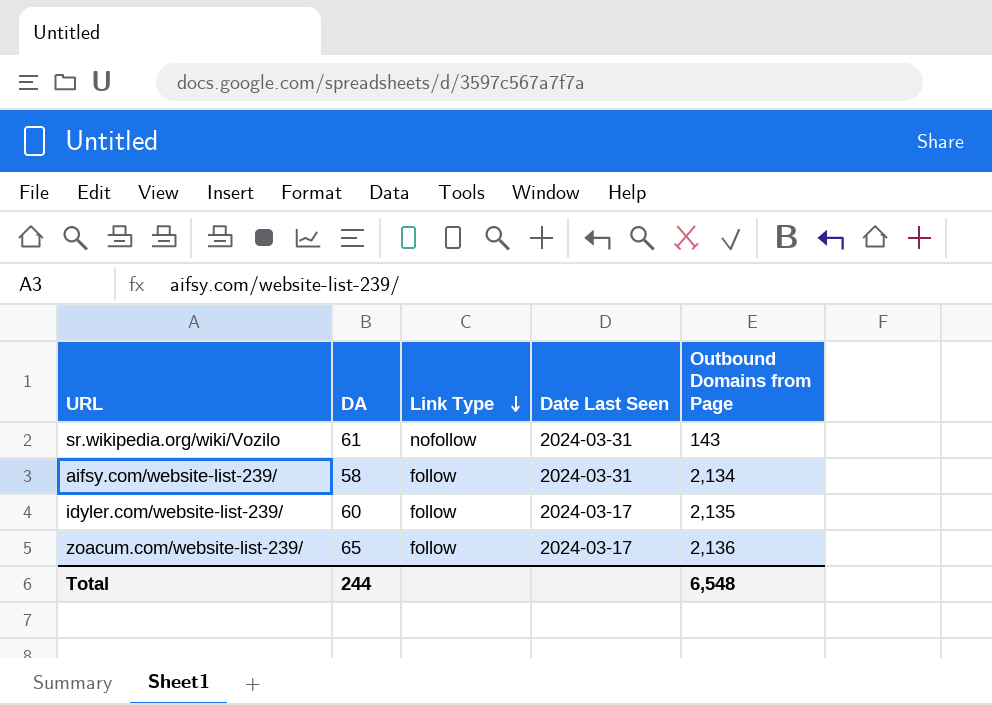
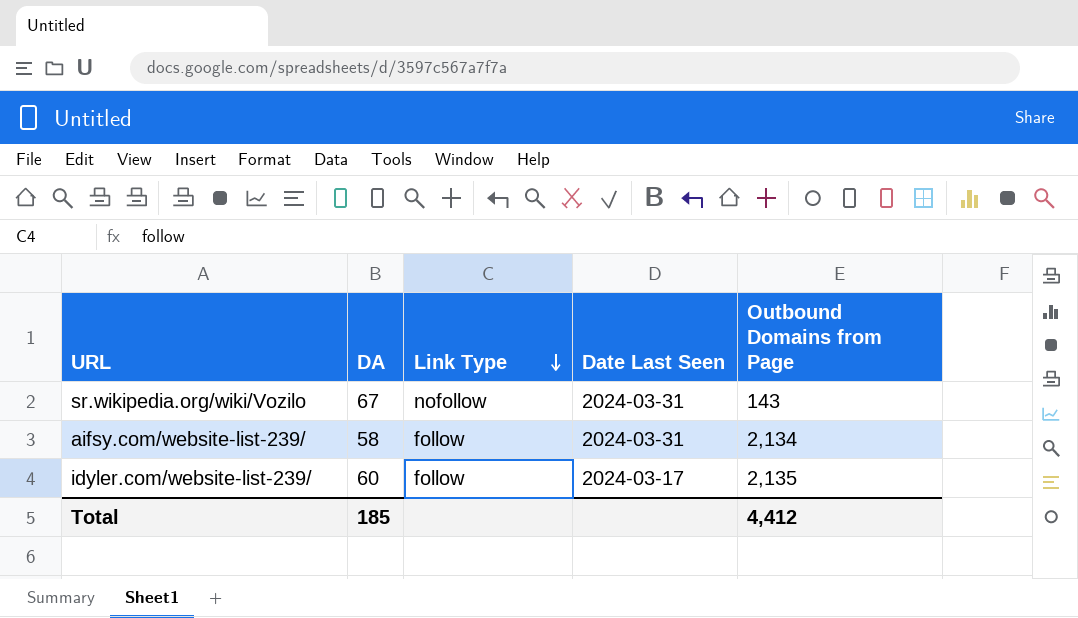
row zoacum.com/website-list-239/: 65 | follow | 2024-03-17 | 2,136 -> none
sr.wikipedia.org/wiki/Vozilo | DA: 61 -> 67
Total | DA: 244 -> 185
Total | Outbound Domains from Page: 6,548 -> 4,412

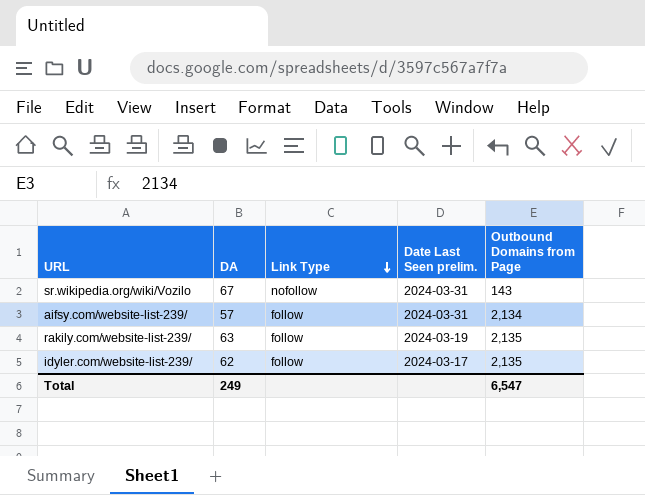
column name: Date Last Seen -> Date Last Seen prelim.
aifsy.com/website-list-239/ | DA: 58 -> 57
row rakily.com/website-list-239/: none -> 63 | follow | 2024-03-19 | 2,135
idyler.com/website-list-239/ | DA: 60 -> 62
Total | DA: 185 -> 249
Total | Outbound Domains from Page: 4,412 -> 6,547

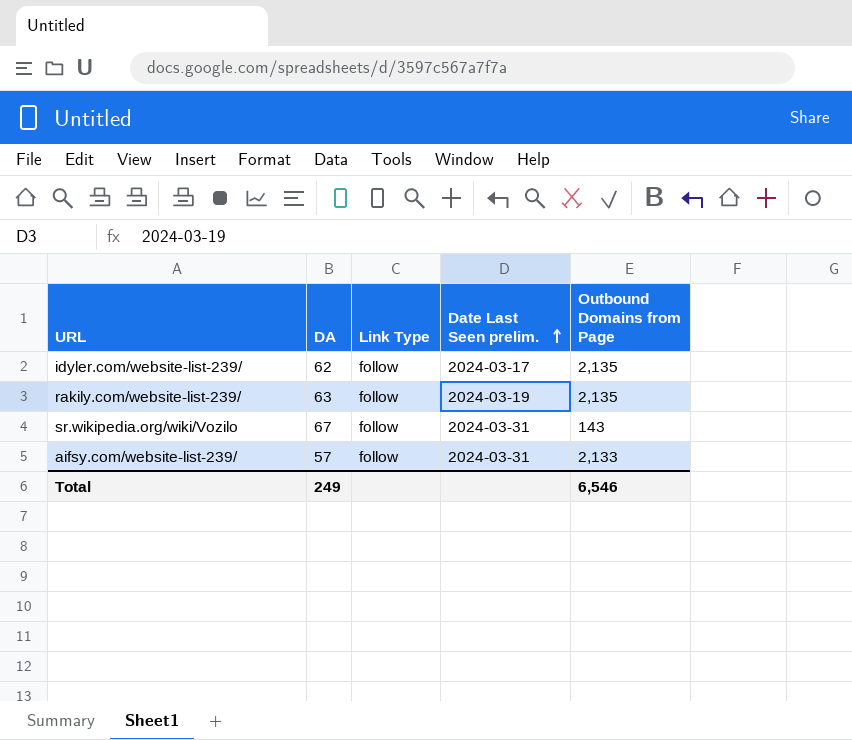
row order: Link Type descending -> Date Last Seen prelim. ascending
sr.wikipedia.org/wiki/Vozilo | Link Type: nofollow -> follow
aifsy.com/website-list-239/ | Outbound Domains from Page: 2,134 -> 2,133
Total | Outbound Domains from Page: 6,547 -> 6,546

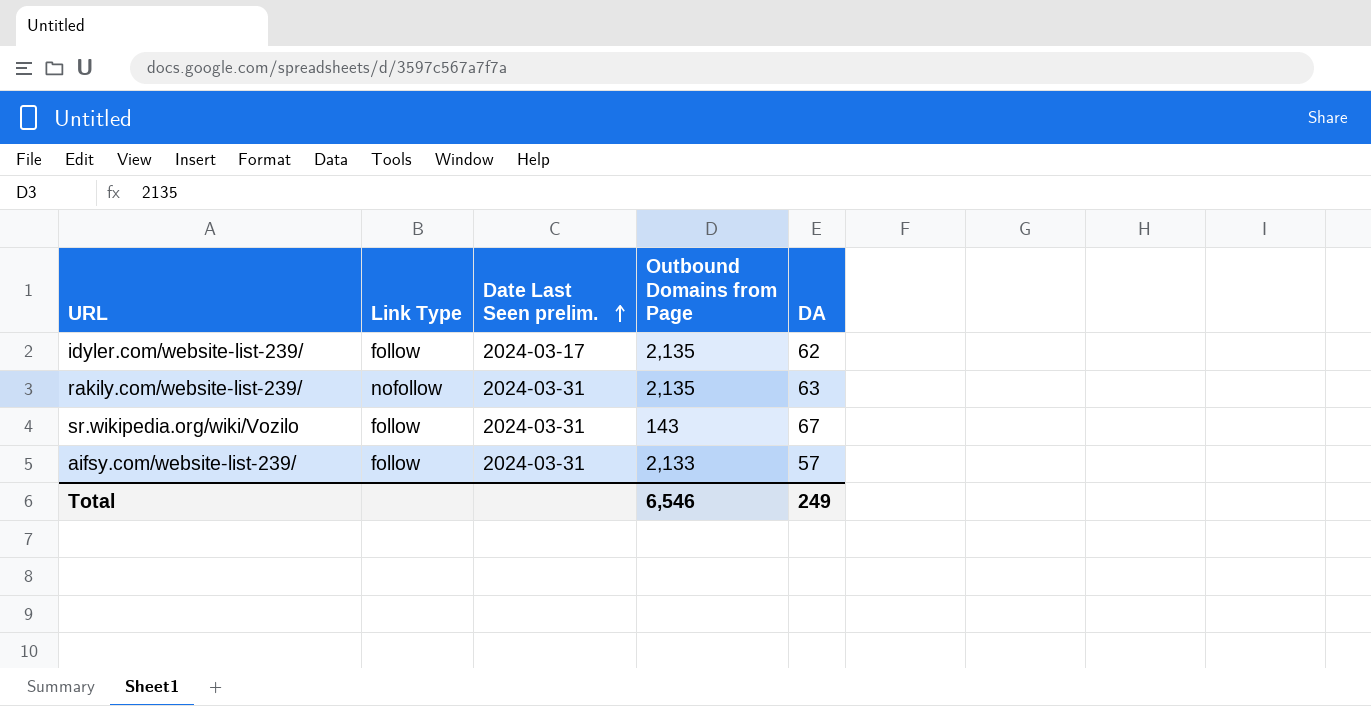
column DA | position: 2 -> 5
rakily.com/website-list-239/ | Link Type: follow -> nofollow
rakily.com/website-list-239/ | Date Last Seen prelim.: 2024-03-19 -> 2024-03-31

